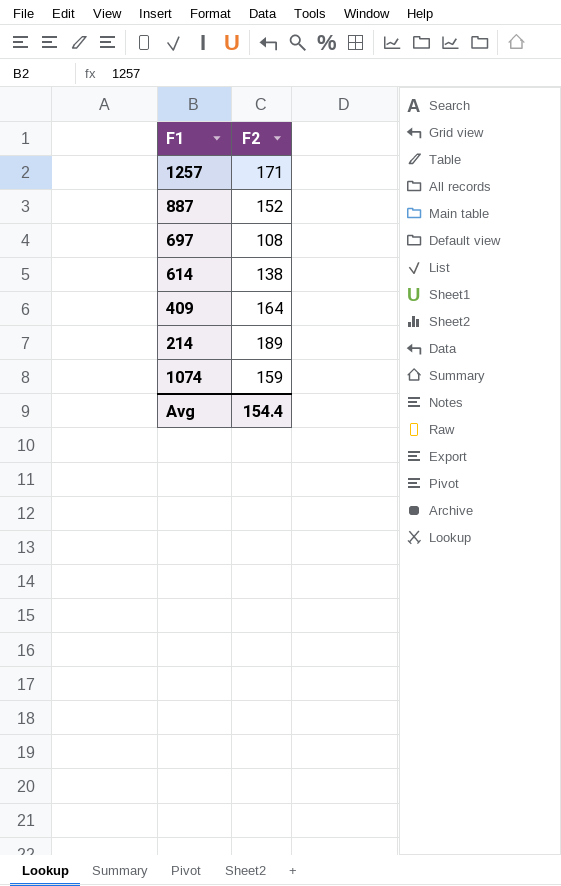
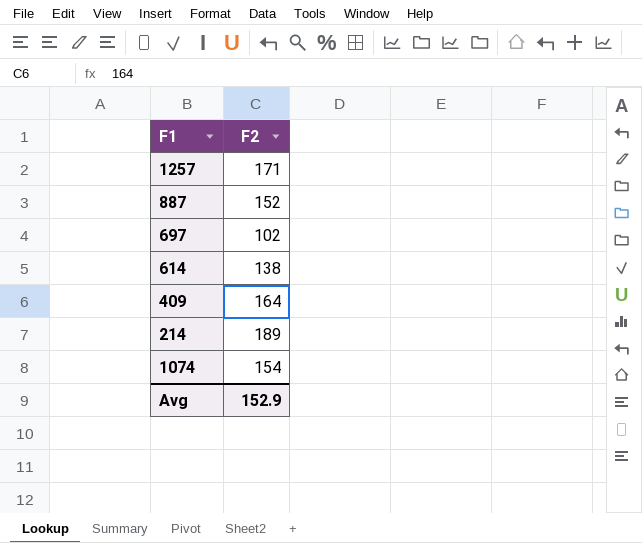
697 | F2: 108 -> 102
1074 | F2: 159 -> 154
Avg | F2: 154.4 -> 152.9

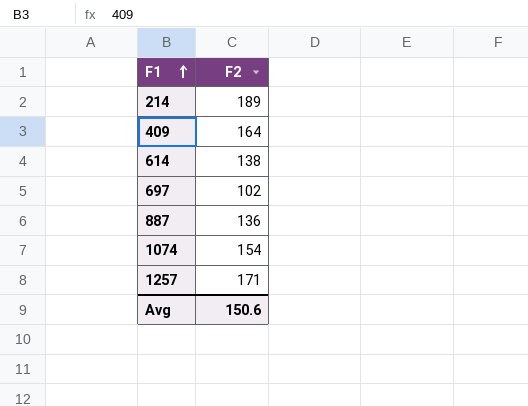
row order: none -> F1 ascending
887 | F2: 152 -> 136
Avg | F2: 152.9 -> 150.6

